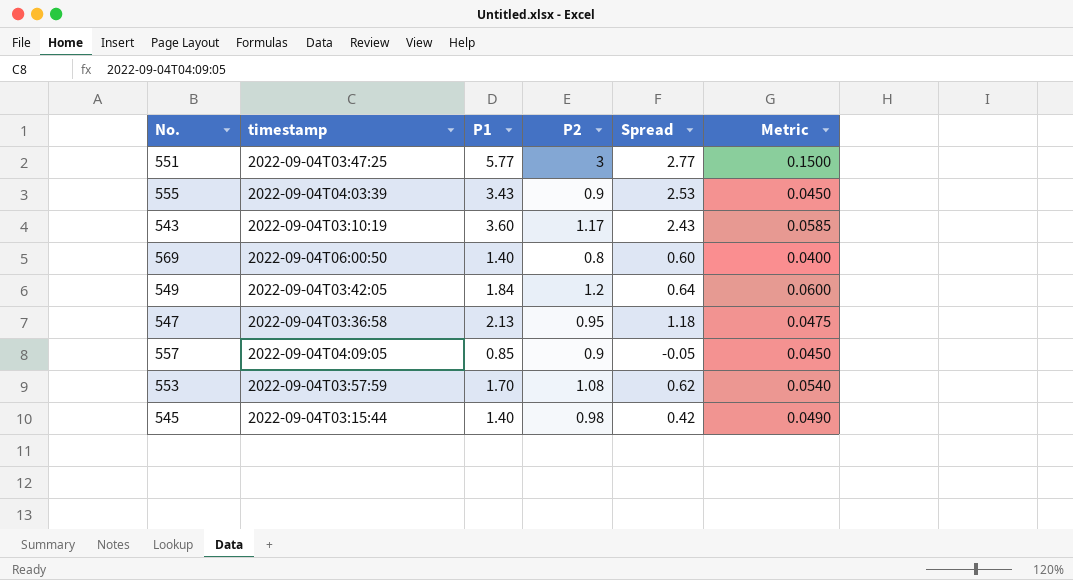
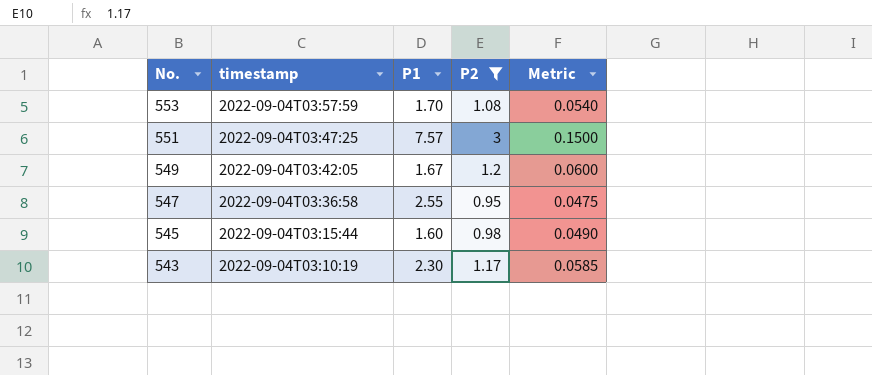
filter: none -> P2 >= 0.95
row order: none -> No. descending
column Spread | formula: [P1] - [P2] -> none
551 | P1: 5.77 -> 7.57
549 | P1: 1.84 -> 1.67
547 | P1: 2.13 -> 2.55
545 | P1: 1.40 -> 1.60
543 | P1: 3.60 -> 2.30

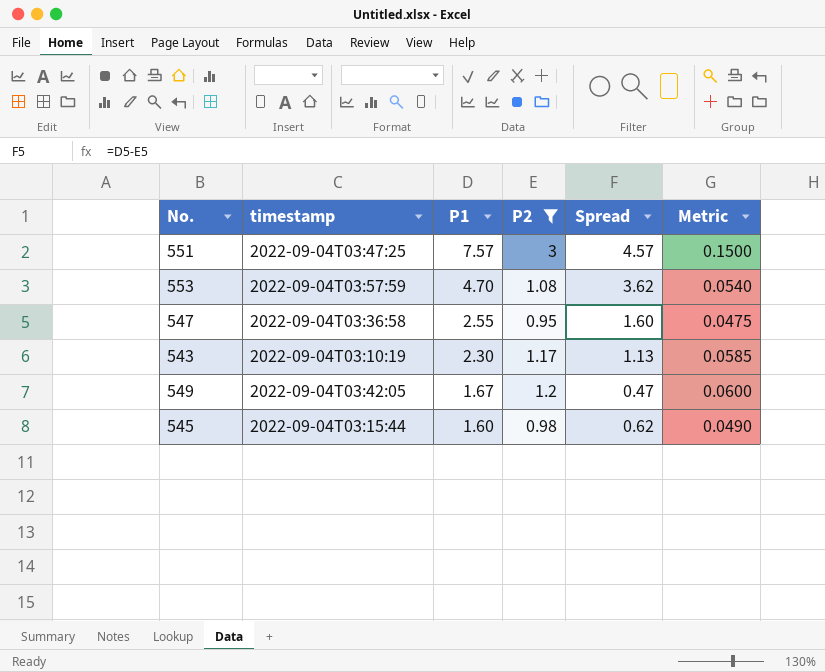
row order: No. descending -> P1 descending
column Spread | formula: none -> [P1] - [P2]
553 | P1: 1.70 -> 4.70

